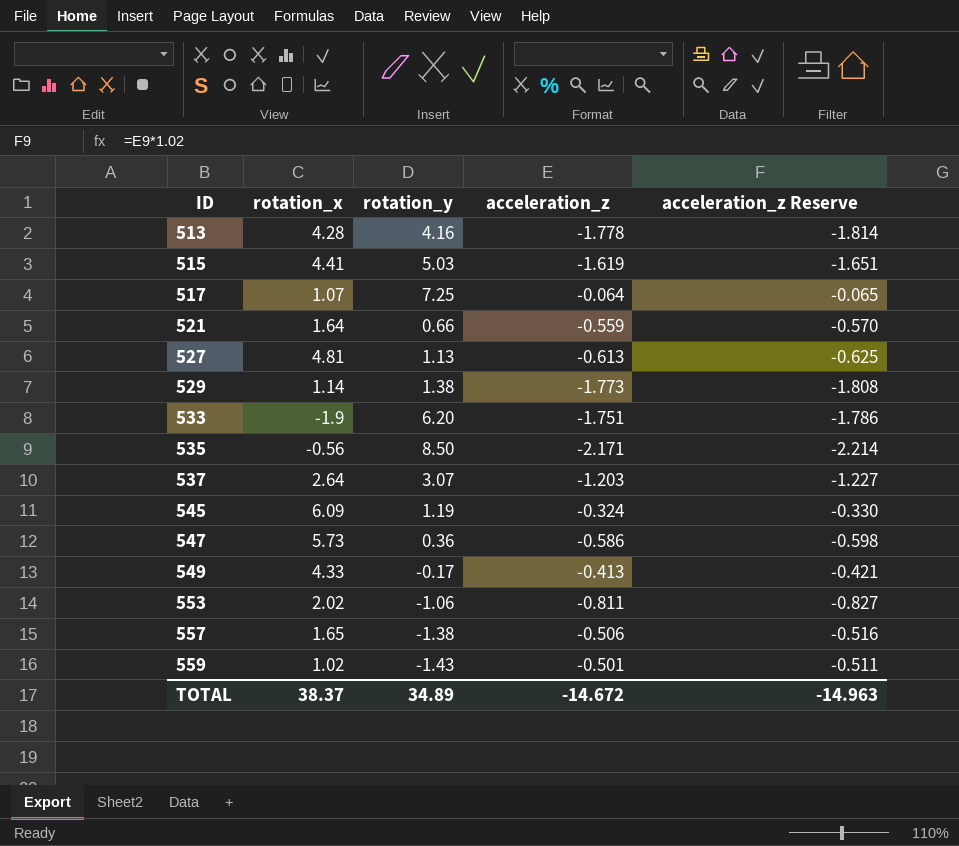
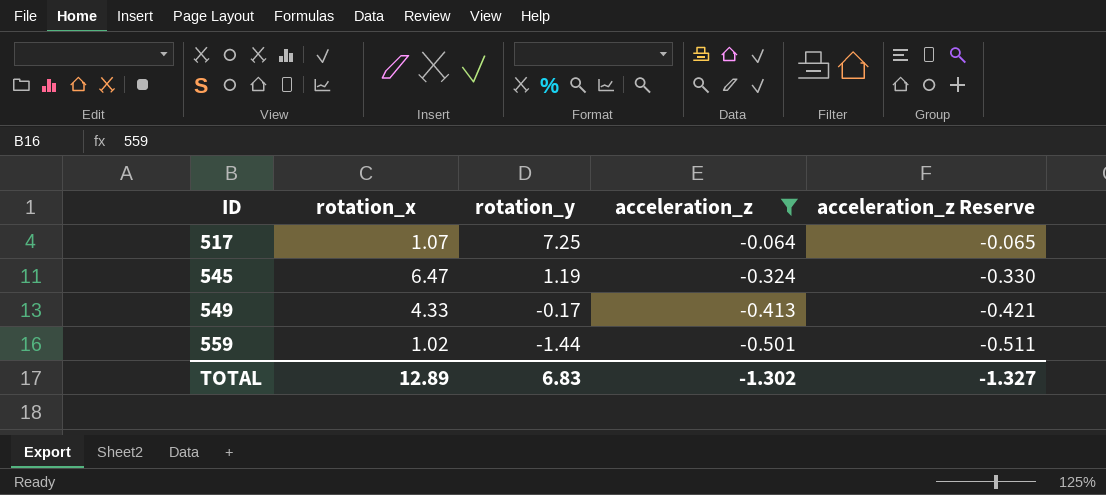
filter: none -> acceleration_z >= -0.501
545 | rotation_x: 6.09 -> 6.47
559 | rotation_y: -1.43 -> -1.44
TOTAL | rotation_x: 38.37 -> 12.89
TOTAL | rotation_y: 34.89 -> 6.83
TOTAL | acceleration_z: -14.672 -> -1.302
TOTAL | acceleration_z Reserve: -14.963 -> -1.327

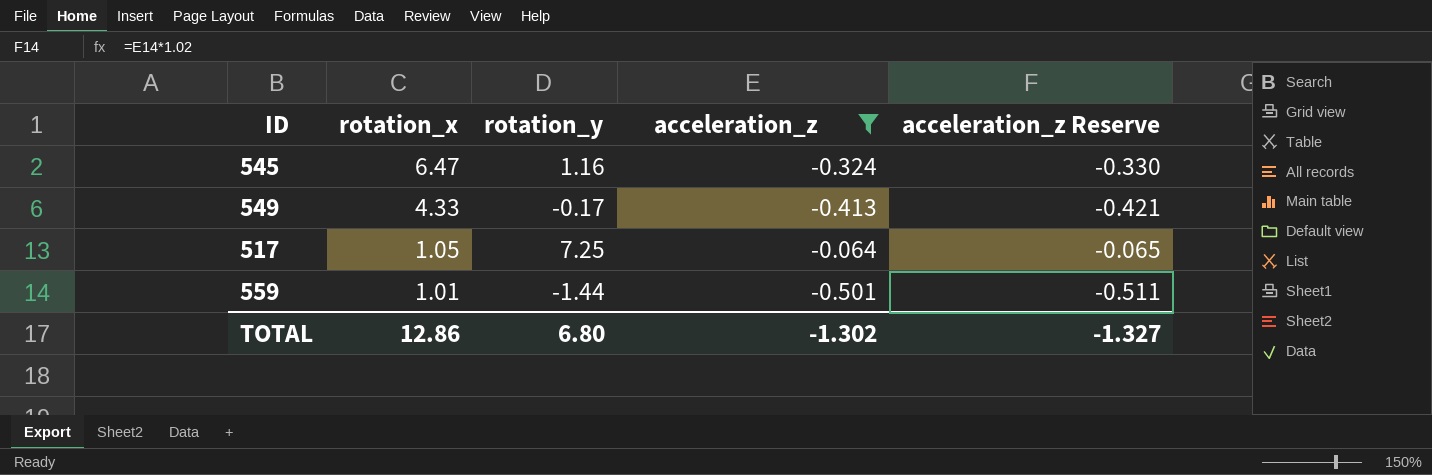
row order: ID ascending -> rotation_x descending
545 | rotation_y: 1.19 -> 1.16
517 | rotation_x: 1.07 -> 1.05
559 | rotation_x: 1.02 -> 1.01
TOTAL | rotation_x: 12.89 -> 12.86
TOTAL | rotation_y: 6.83 -> 6.80

